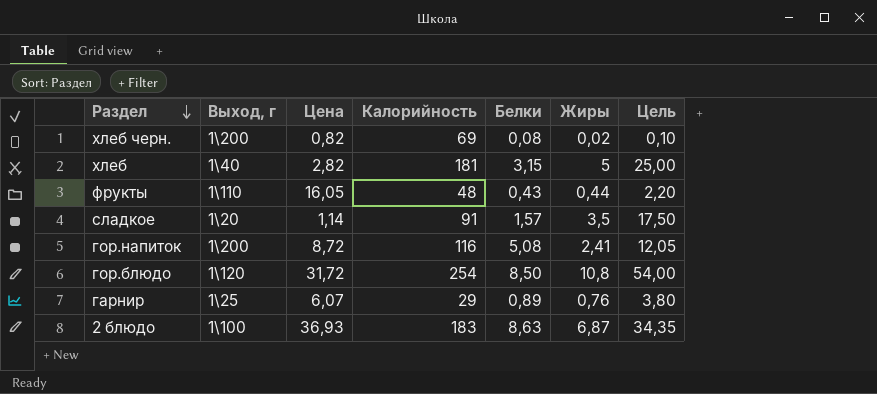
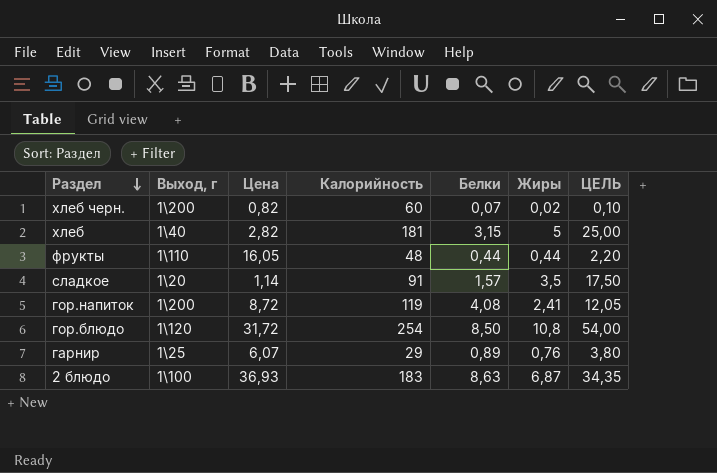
column name: Цель -> ЦЕЛЬ
хлеб черн. | Калорийность: 69 -> 60
хлеб черн. | Белки: 0,08 -> 0,07
фрукты | Белки: 0,43 -> 0,44
гор.напиток | Калорийность: 116 -> 119
гор.напиток | Белки: 5,08 -> 4,08

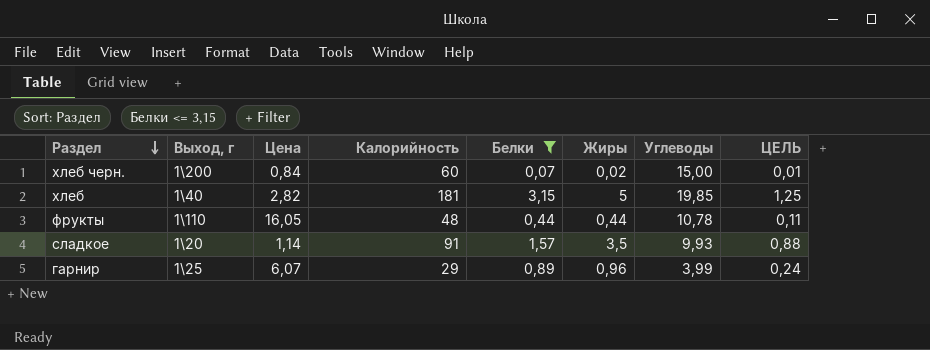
filter: none -> Белки <= 3,15
column Углеводы | position: none -> 7
column ЦЕЛЬ | formula: [Жиры] * 5 -> [Жиры] * 0,25
хлеб черн. | Цена: 0,82 -> 0,84
гарнир | Жиры: 0,76 -> 0,96

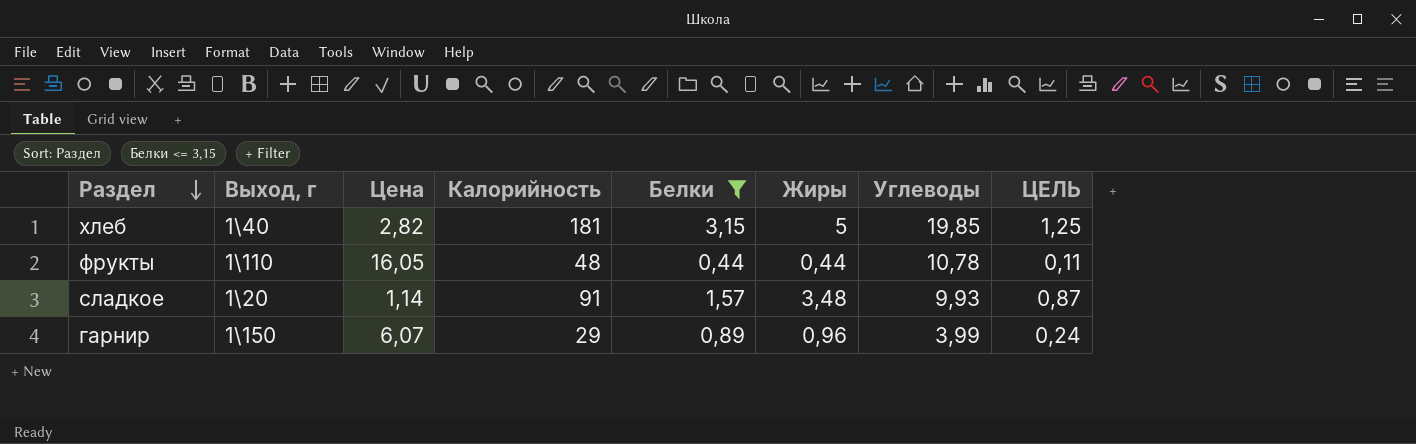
row хлеб черн.: 1\200 | 0,84 | 60 | 0,07 | 0,02 | 15,00 | 0,01 -> none
сладкое | Жиры: 3,5 -> 3,48
сладкое | ЦЕЛЬ: 0,88 -> 0,87
гарнир | Выход, г: 1\25 -> 1\150

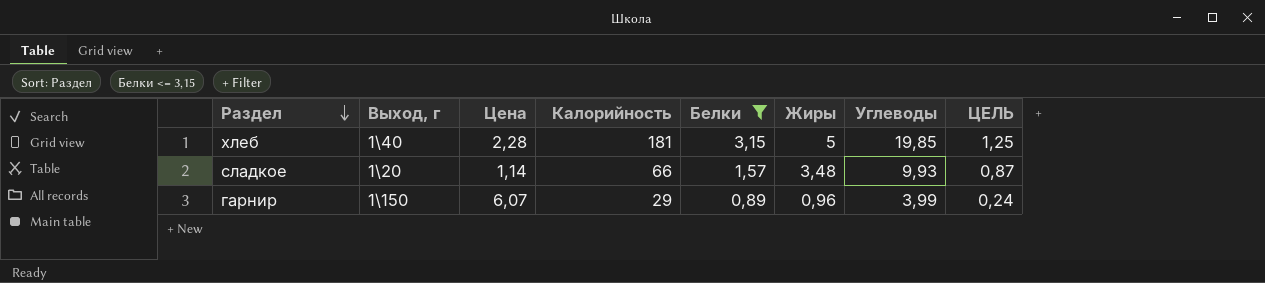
row фрукты: 1\110 | 16,05 | 48 | 0,44 | 0,44 | 10,78 | 0,11 -> none
хлеб | Цена: 2,82 -> 2,28
сладкое | Калорийность: 91 -> 66

